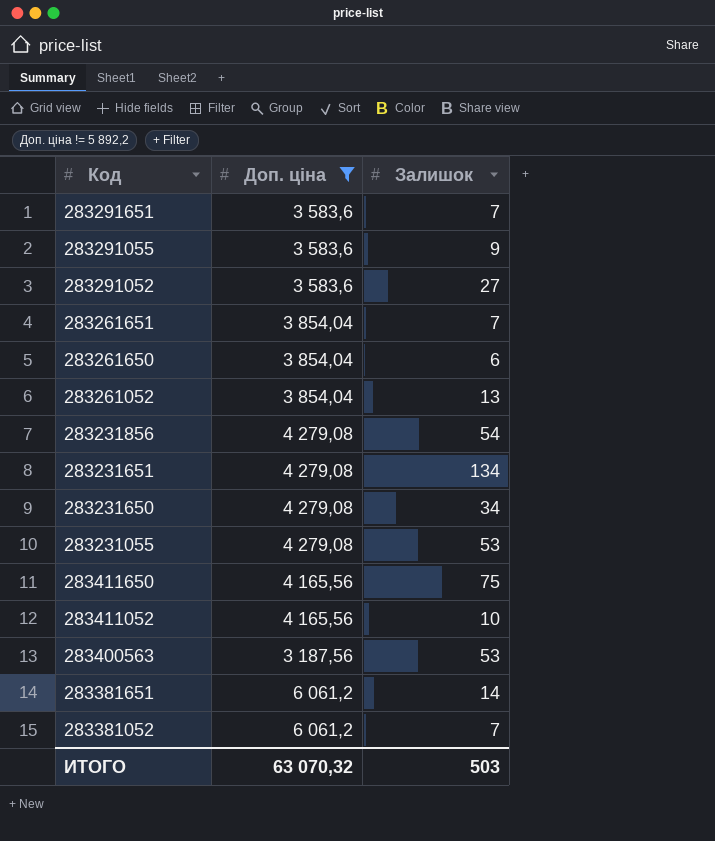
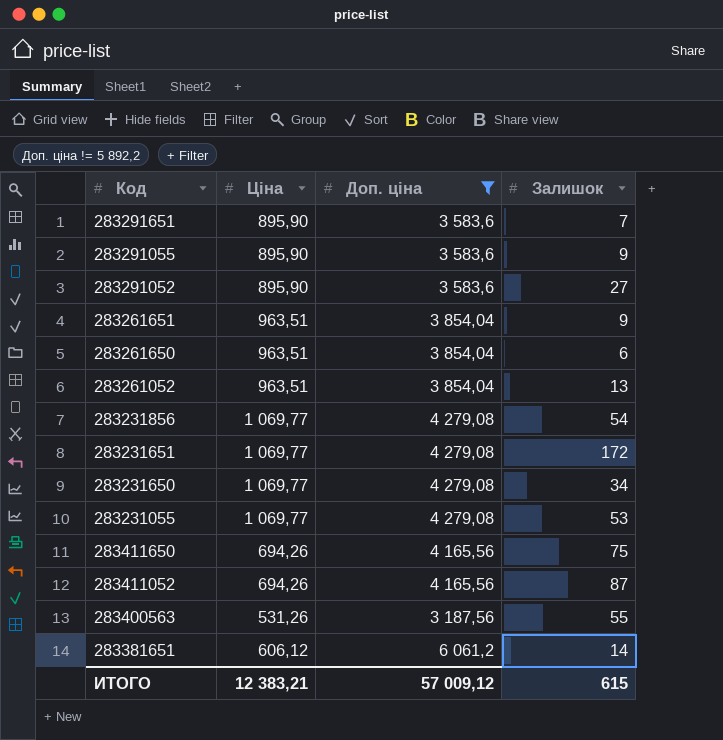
column Ціна | position: none -> 2
row 283381052: 6 061,2 | 7 -> none
283261651 | Залишок: 7 -> 9
283231651 | Залишок: 134 -> 172
283411052 | Залишок: 10 -> 87
283400563 | Залишок: 53 -> 55
ИТОГО | Доп. ціна: 63 070,32 -> 57 009,12
ИТОГО | Залишок: 503 -> 615

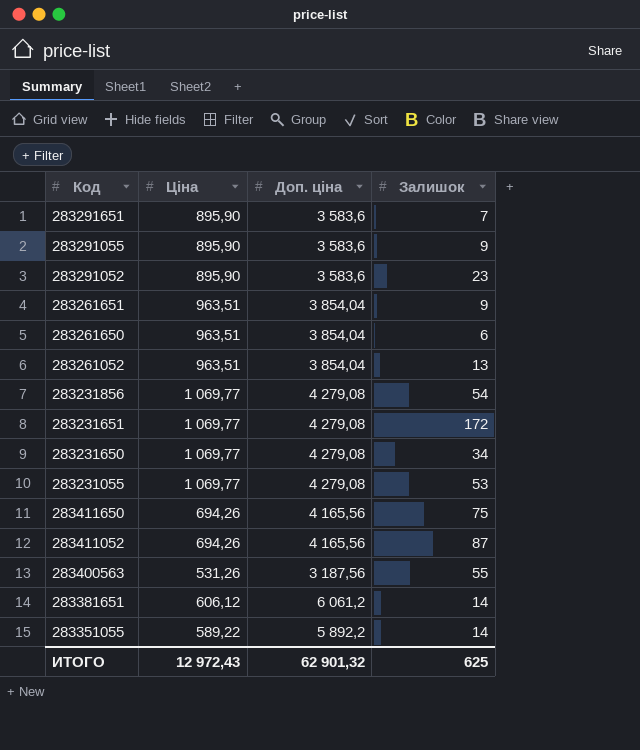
filter: Доп. ціна != 5 892,2 -> none
283291052 | Залишок: 27 -> 23
ИТОГО | Ціна: 12 383,21 -> 12 972,43
ИТОГО | Доп. ціна: 57 009,12 -> 62 901,32
ИТОГО | Залишок: 615 -> 625

